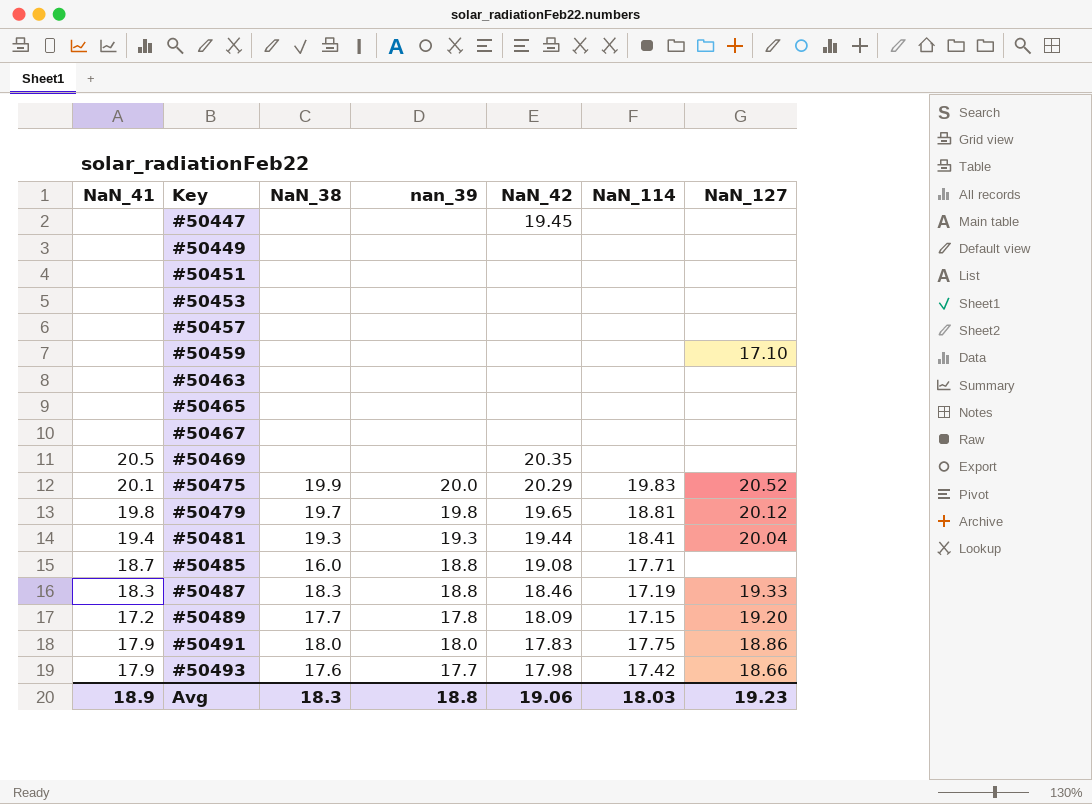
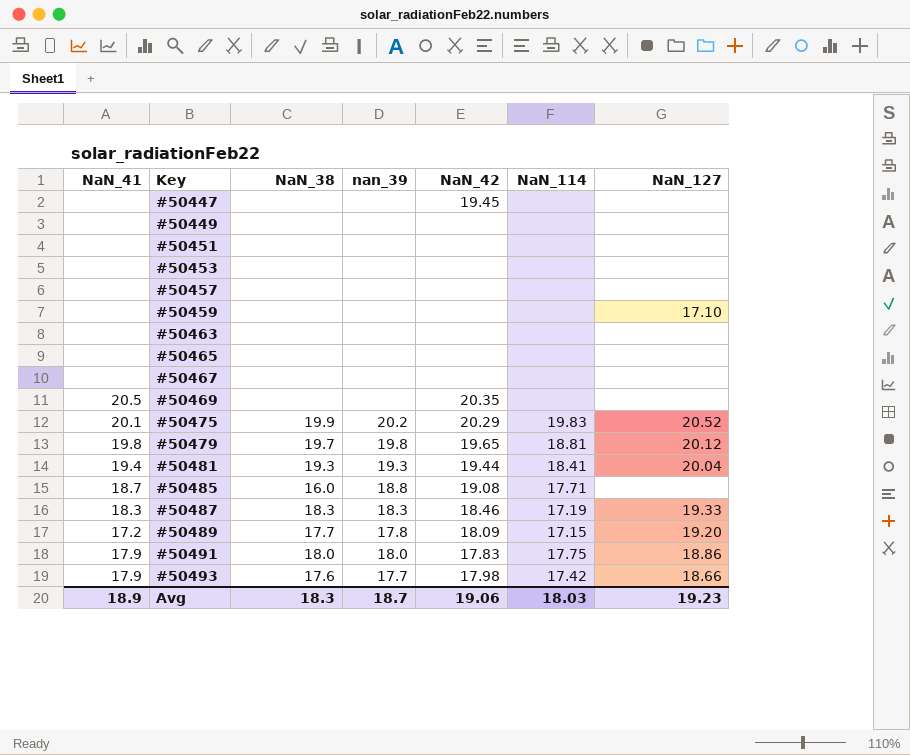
#50475 | nan_39: 20.0 -> 20.2
#50487 | nan_39: 18.8 -> 18.3
Avg | nan_39: 18.8 -> 18.7

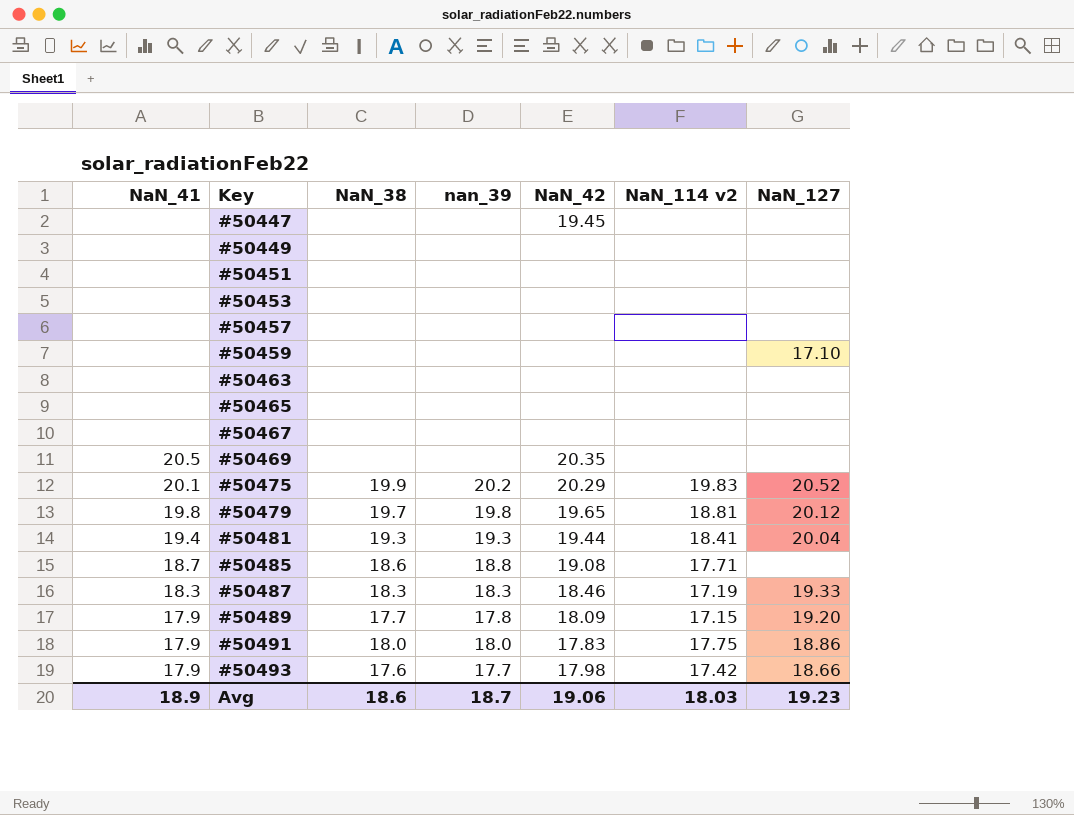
column name: NaN_114 -> NaN_114 v2
#50485 | NaN_38: 16.0 -> 18.6
#50489 | NaN_41: 17.2 -> 17.9
Avg | NaN_38: 18.3 -> 18.6

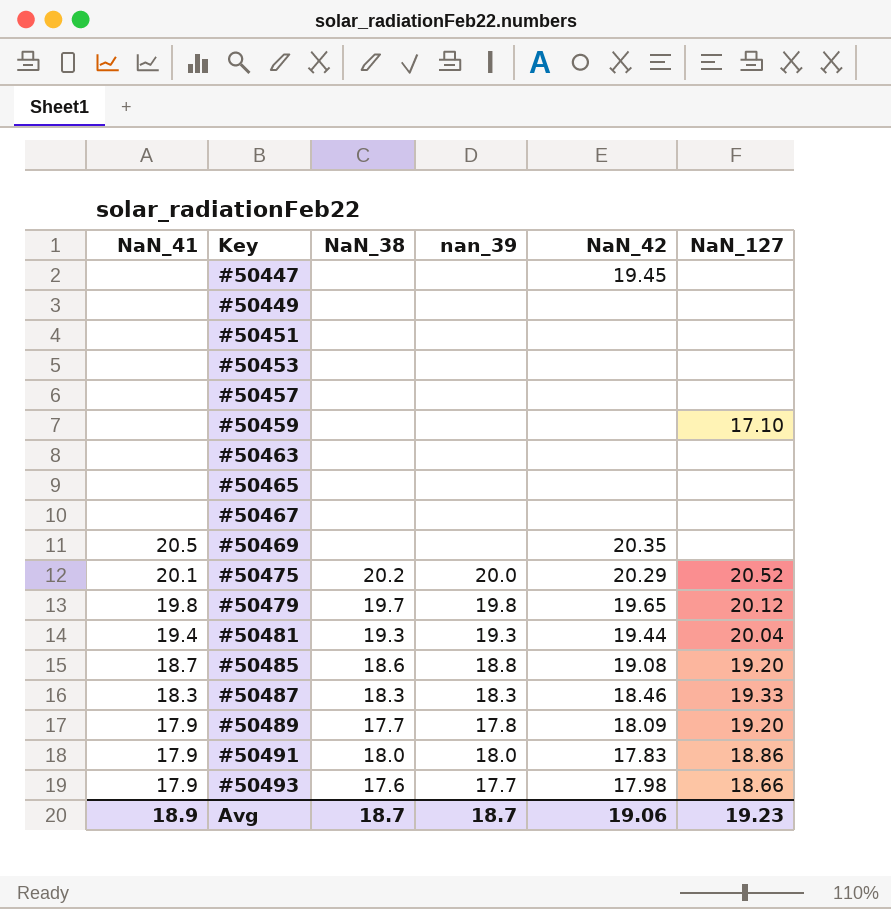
column NaN_114 v2 | position: 6 -> none
#50475 | NaN_38: 19.9 -> 20.2
#50475 | nan_39: 20.2 -> 20.0
#50485 | NaN_127: none -> 19.20
Avg | NaN_38: 18.6 -> 18.7

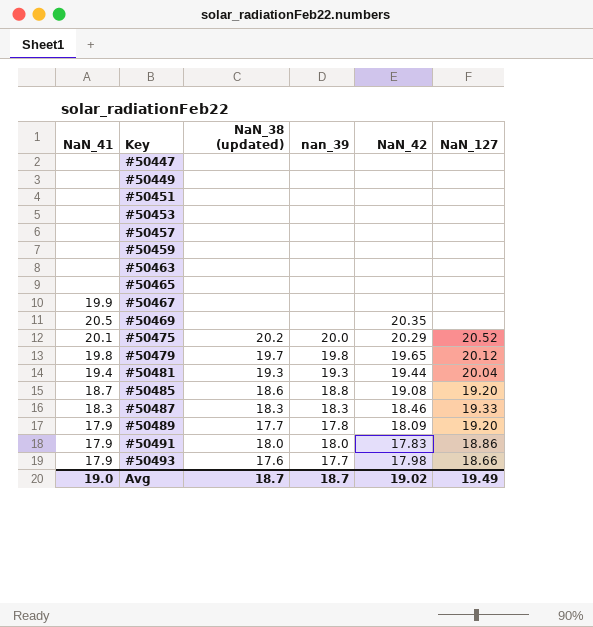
column name: NaN_38 -> NaN_38 (updated)
#50447 | NaN_42: 19.45 -> none
#50459 | NaN_127: 17.10 -> none
#50467 | NaN_41: none -> 19.9
Avg | NaN_41: 18.9 -> 19.0
Avg | NaN_42: 19.06 -> 19.02
Avg | NaN_127: 19.23 -> 19.49

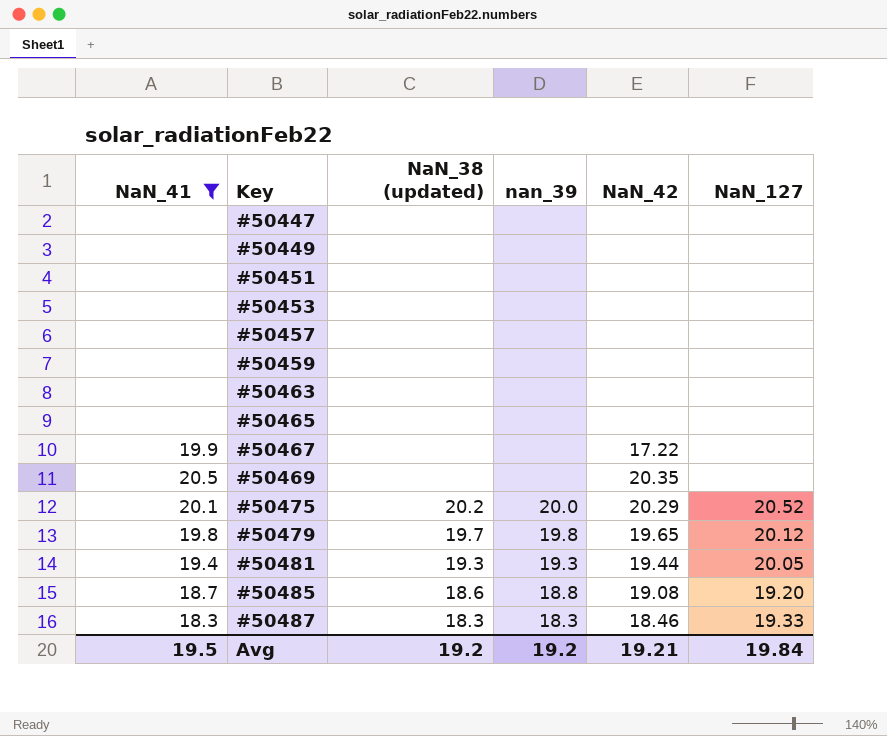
filter: none -> NaN_41 != 17.9
#50467 | NaN_42: none -> 17.22
#50481 | NaN_127: 20.04 -> 20.05
Avg | NaN_41: 19.0 -> 19.5
Avg | NaN_38 (updated): 18.7 -> 19.2
Avg | nan_39: 18.7 -> 19.2
Avg | NaN_42: 19.02 -> 19.21
Avg | NaN_127: 19.49 -> 19.84

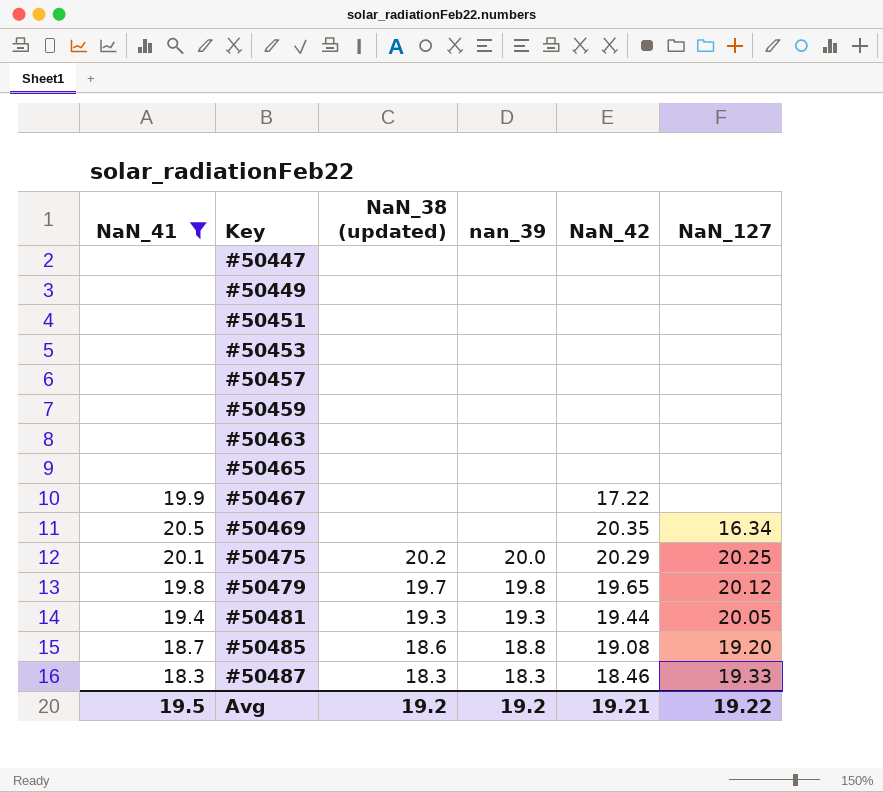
#50469 | NaN_127: none -> 16.34
#50475 | NaN_127: 20.52 -> 20.25
Avg | NaN_127: 19.84 -> 19.22

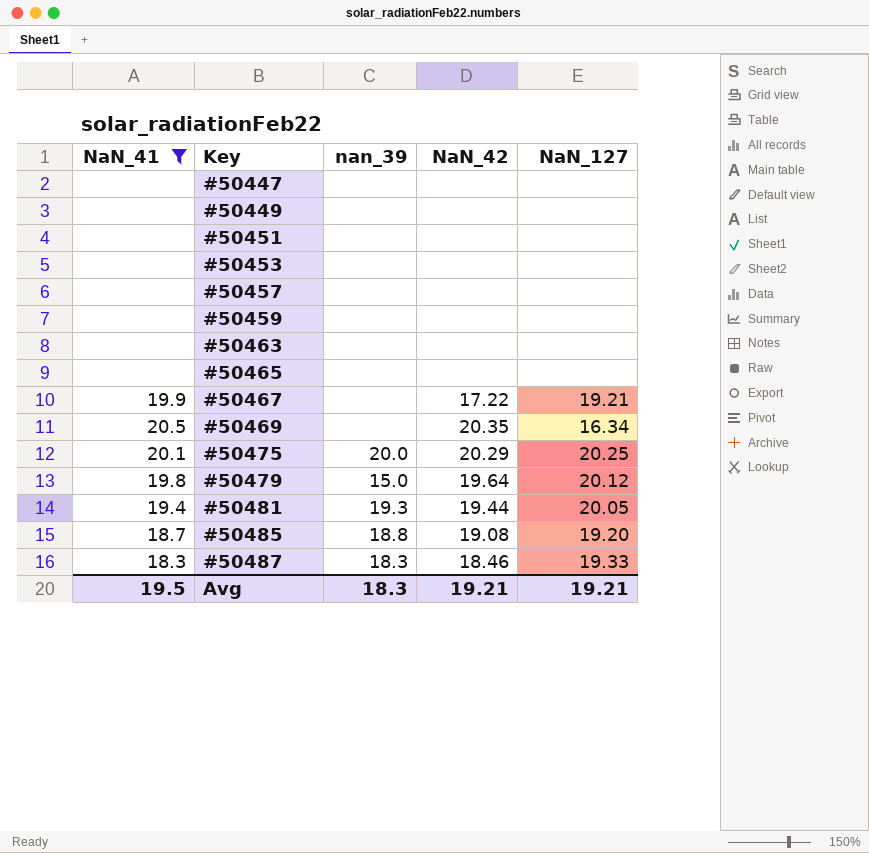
column NaN_38 (updated) | position: 3 -> none
#50467 | NaN_127: none -> 19.21
#50479 | nan_39: 19.8 -> 15.0
#50479 | NaN_42: 19.65 -> 19.64
Avg | nan_39: 19.2 -> 18.3
Avg | NaN_127: 19.22 -> 19.21

